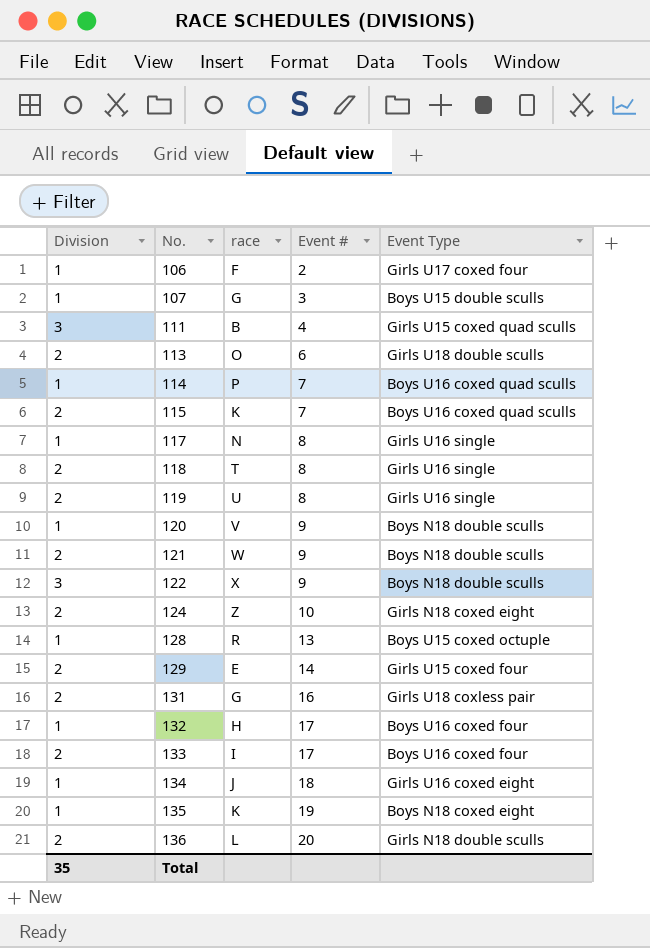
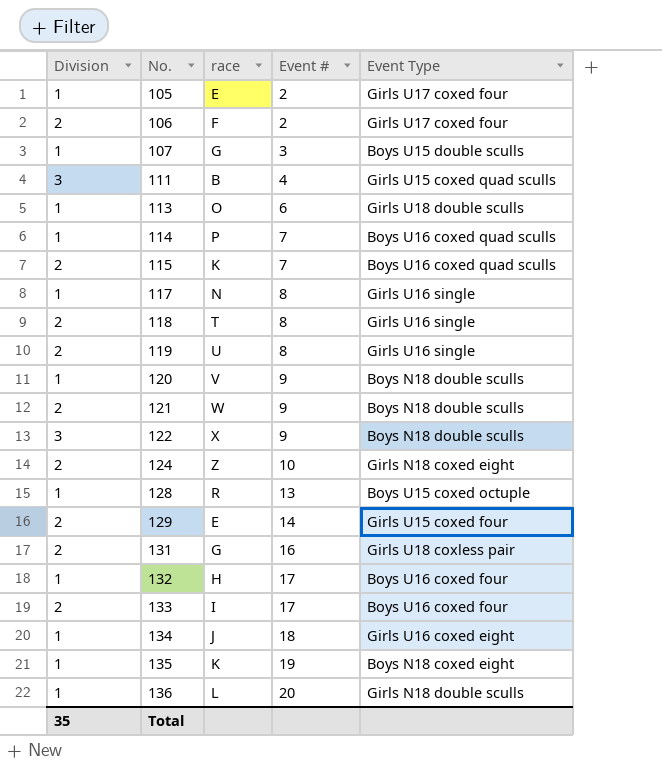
row 105: none -> 1 | E | 2 | Girls U17 coxed four
106 | Division: 1 -> 2
113 | Division: 2 -> 1
136 | Division: 2 -> 1

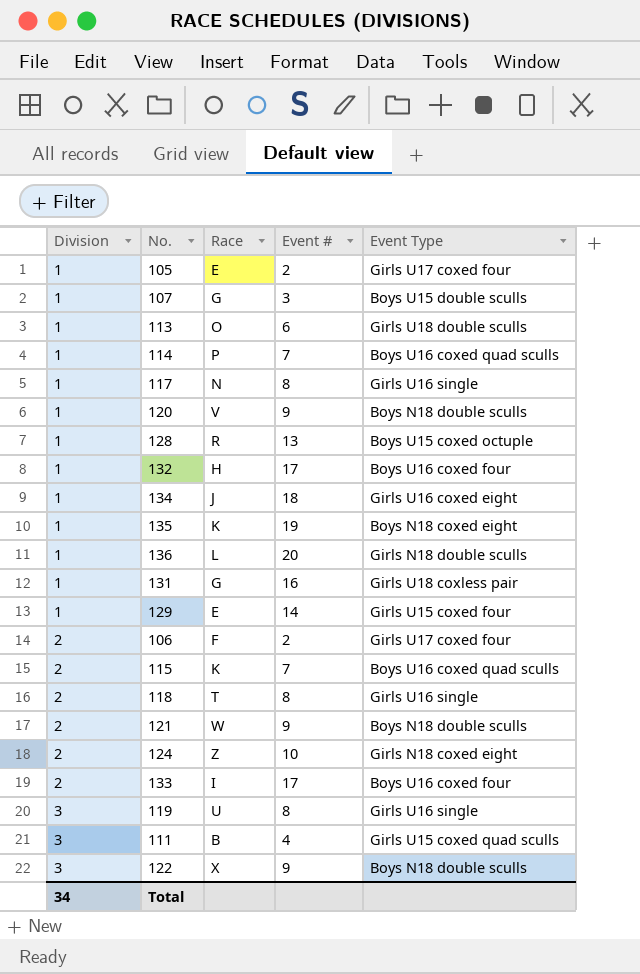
row order: No. ascending -> Division ascending
column name: race -> Race
131 | Division: 2 -> 1
129 | Division: 2 -> 1
119 | Division: 2 -> 3
Total | Division: 35 -> 34

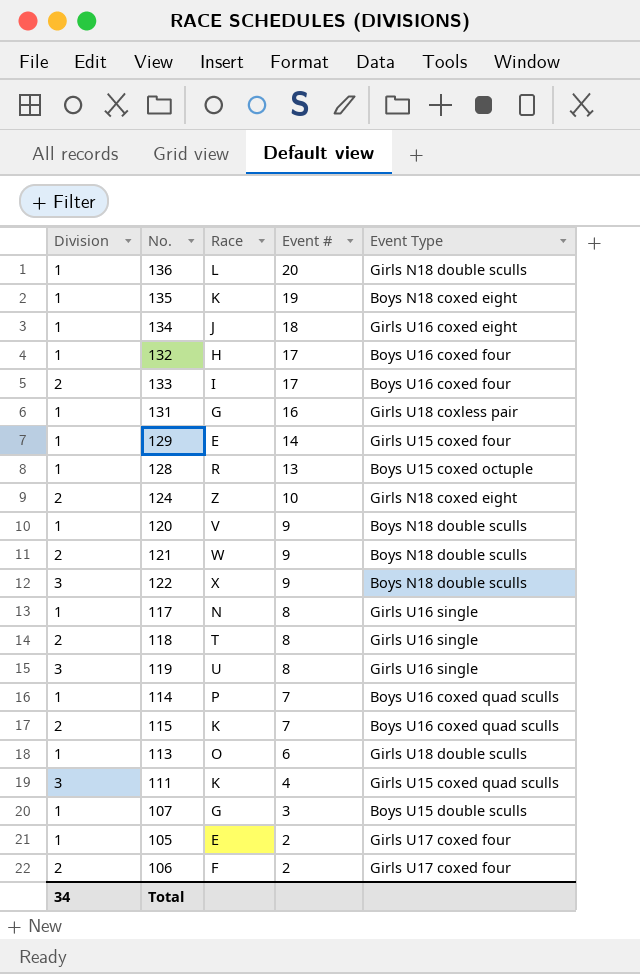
row order: Division ascending -> Event # descending
111 | Race: B -> K

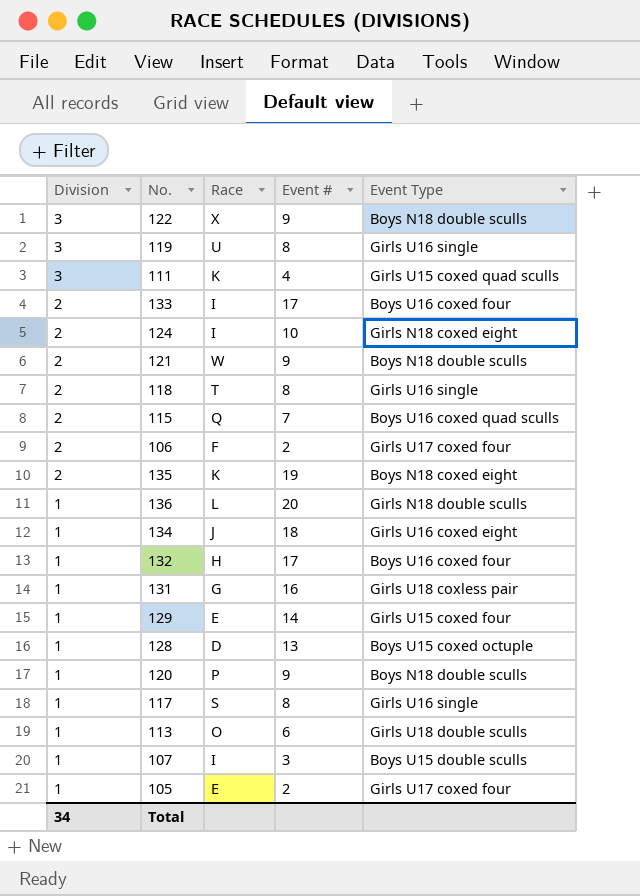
row order: Event # descending -> Division descending
row 114: 1 | P | 7 | Boys U16 coxed quad sculls -> none
124 | Race: Z -> I
115 | Race: K -> Q
135 | Division: 1 -> 2
128 | Race: R -> D
120 | Race: V -> P
117 | Race: N -> S
107 | Race: G -> I

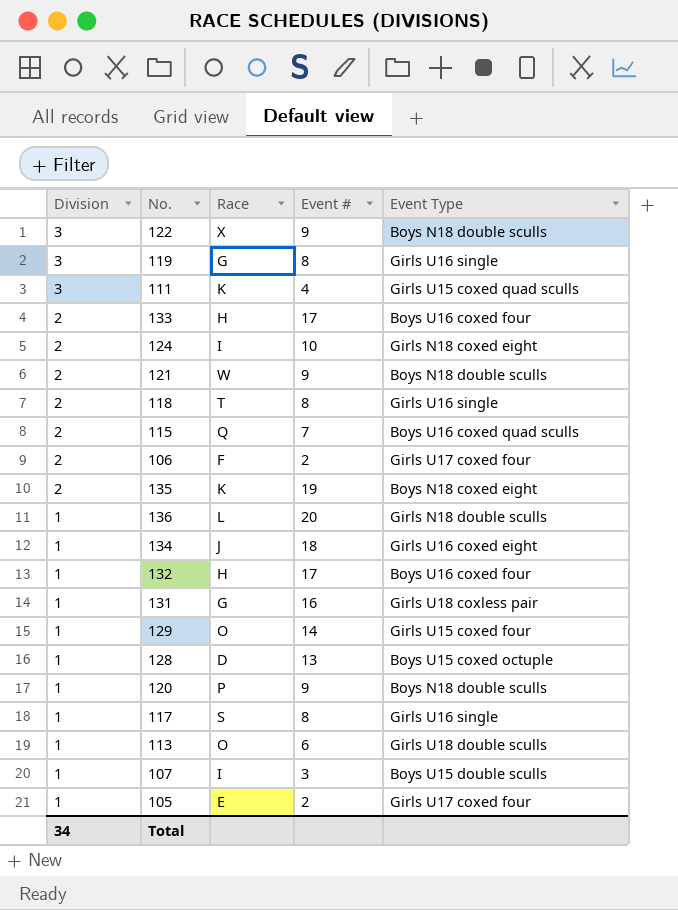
119 | Race: U -> G
133 | Race: I -> H
129 | Race: E -> O

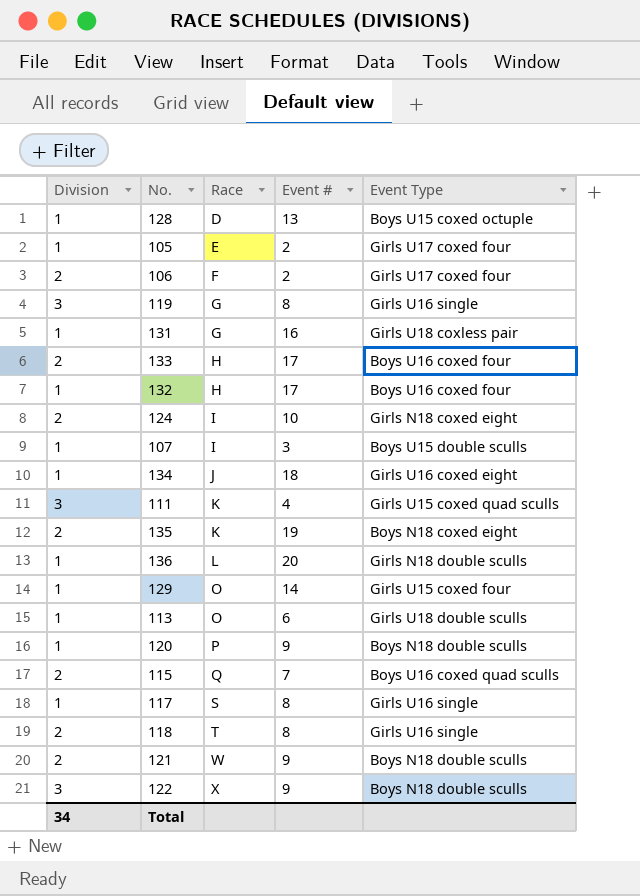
row order: Division descending -> Race ascending

